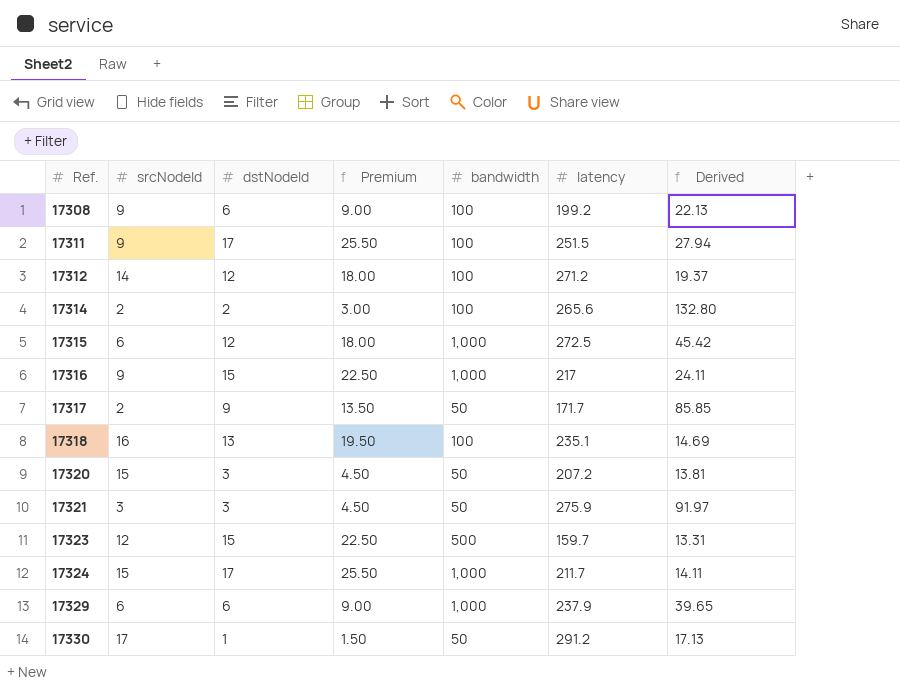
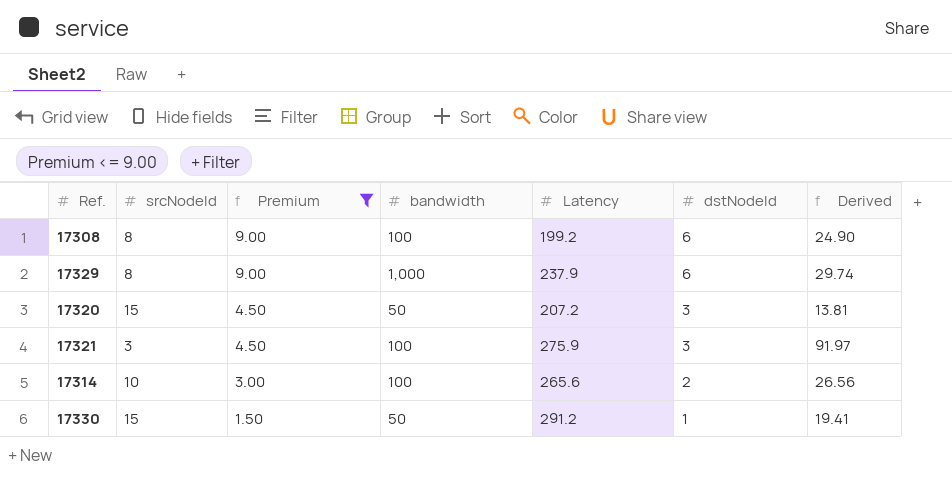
filter: none -> Premium <= 9.00
row order: Ref. ascending -> Premium descending
column name: latency -> Latency
column dstNodeId | position: 3 -> 6
17308 | srcNodeId: 9 -> 8
17308 | Derived: 22.13 -> 24.90
17329 | srcNodeId: 6 -> 8
17329 | Derived: 39.65 -> 29.74
17321 | bandwidth: 50 -> 100
17314 | srcNodeId: 2 -> 10
17314 | Derived: 132.80 -> 26.56
17330 | srcNodeId: 17 -> 15
17330 | Derived: 17.13 -> 19.41

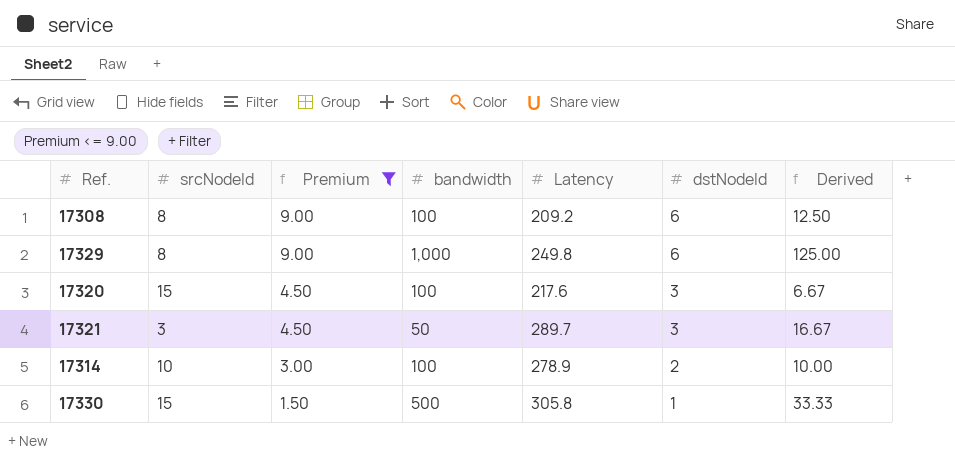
column Derived | formula: [Latency] / [srcNodeId] -> [bandwidth] / [srcNodeId]
17308 | Latency: 199.2 -> 209.2
17329 | Latency: 237.9 -> 249.8
17320 | bandwidth: 50 -> 100
17320 | Latency: 207.2 -> 217.6
17321 | bandwidth: 100 -> 50
17321 | Latency: 275.9 -> 289.7
17314 | Latency: 265.6 -> 278.9
17330 | bandwidth: 50 -> 500
17330 | Latency: 291.2 -> 305.8

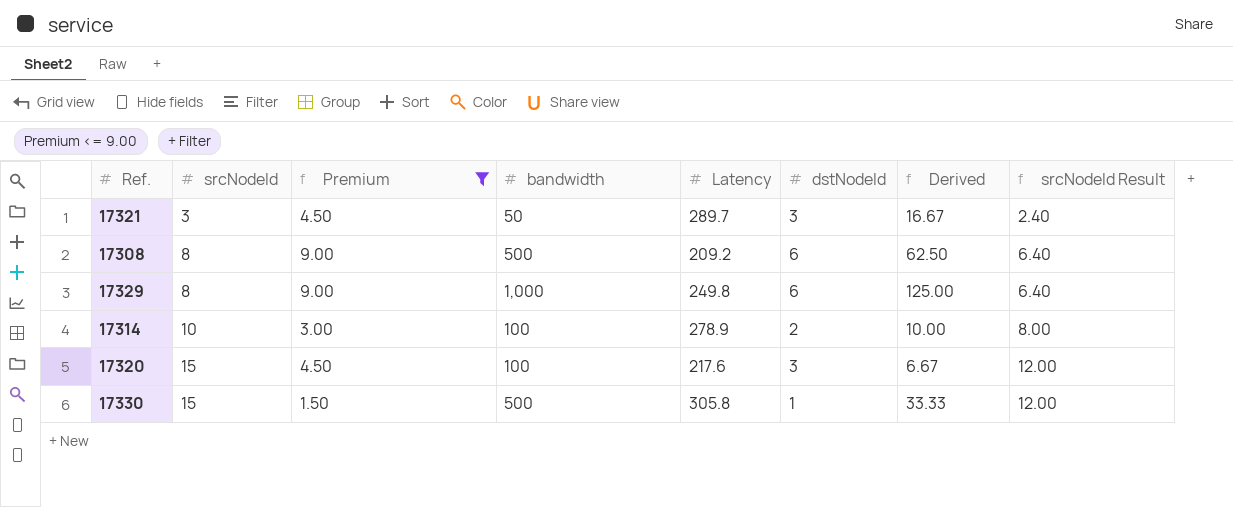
row order: Premium descending -> srcNodeId ascending
column srcNodeId Result | formula: none -> [srcNodeId] * 0.8
17308 | bandwidth: 100 -> 500
17308 | Derived: 12.50 -> 62.50

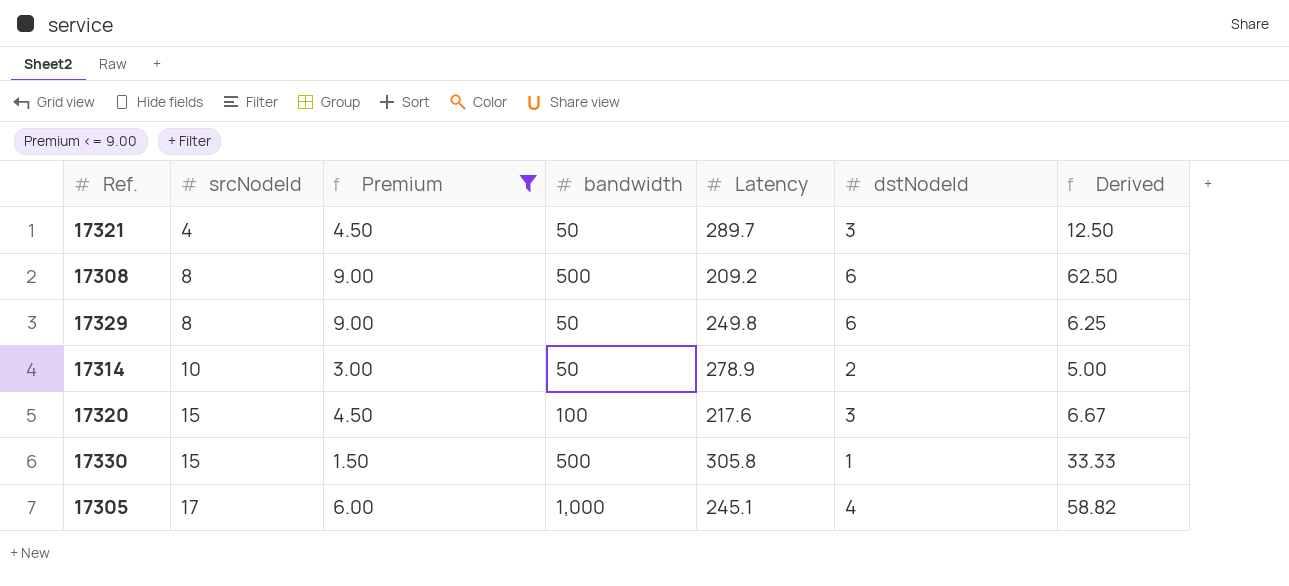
column srcNodeId Result | formula: [srcNodeId] * 0.8 -> none
17321 | srcNodeId: 3 -> 4
17321 | Derived: 16.67 -> 12.50
17329 | bandwidth: 1,000 -> 50
17329 | Derived: 125.00 -> 6.25
17314 | bandwidth: 100 -> 50
17314 | Derived: 10.00 -> 5.00
row 17305: none -> 17 | 6.00 | 1,000 | 245.1 | 4 | 58.82

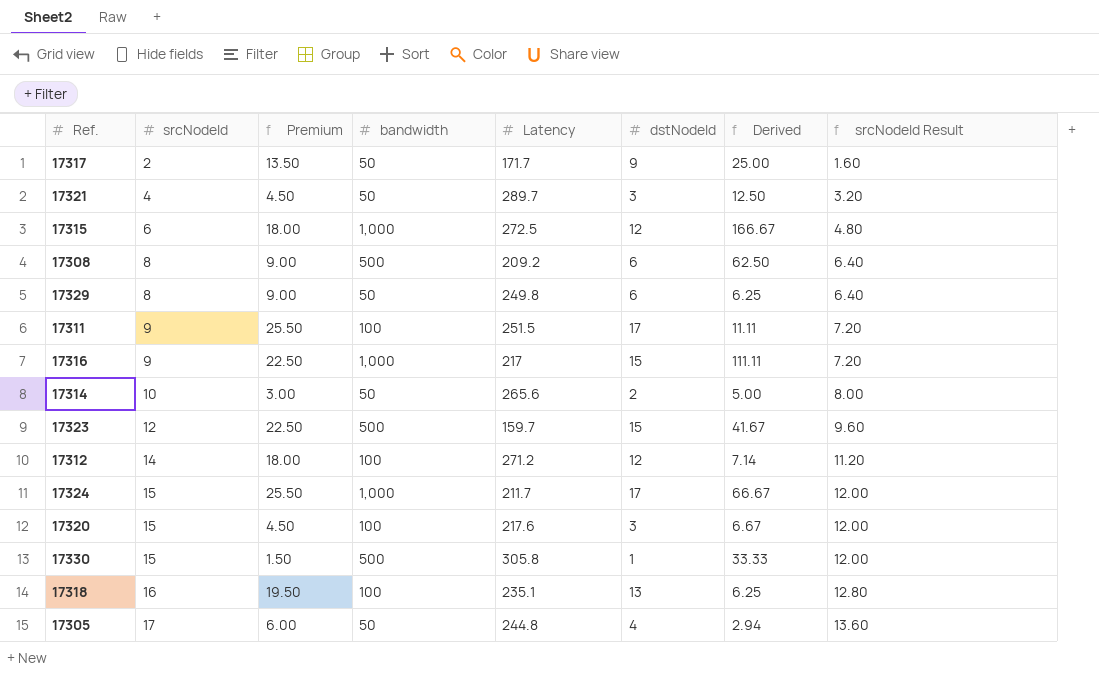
filter: Premium <= 9.00 -> none
column srcNodeId Result | formula: none -> [srcNodeId] * 0.8
17314 | Latency: 278.9 -> 265.6
17305 | bandwidth: 1,000 -> 50
17305 | Latency: 245.1 -> 244.8
17305 | Derived: 58.82 -> 2.94

